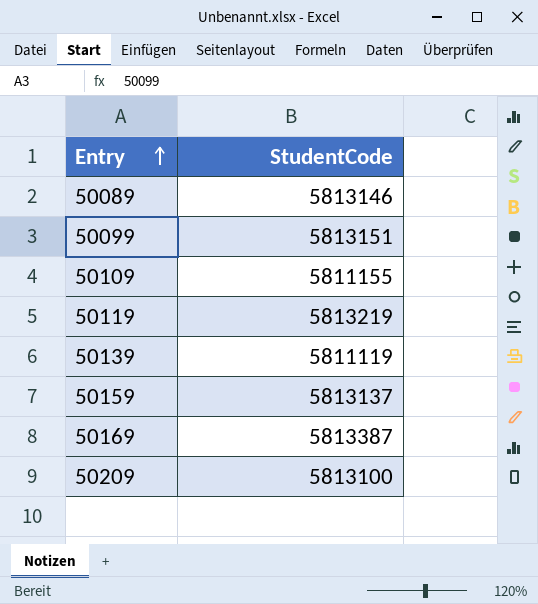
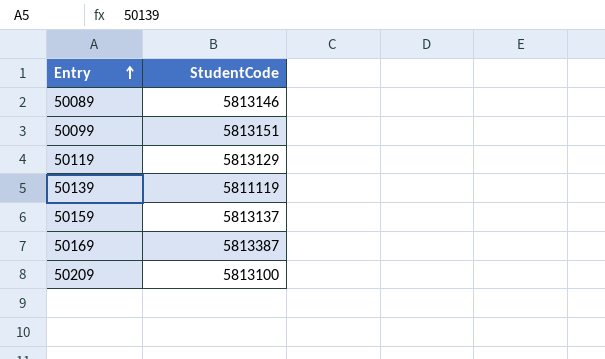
row 50109: 5811155 -> none
50119 | StudentCode: 5813219 -> 5813129

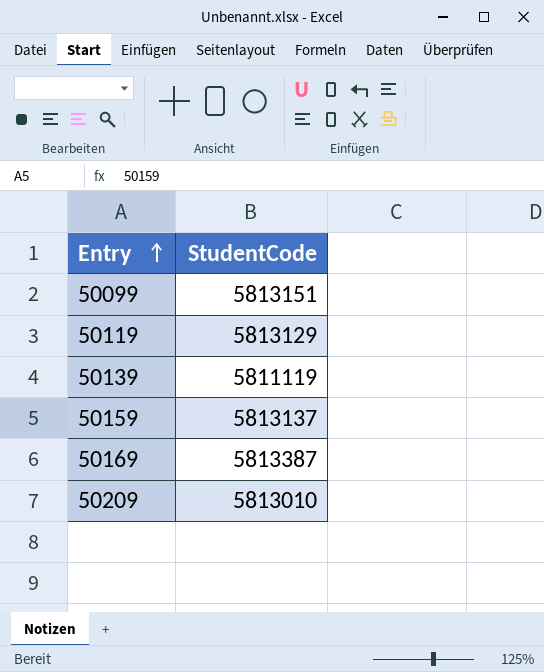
row 50089: 5813146 -> none
50209 | StudentCode: 5813100 -> 5813010

